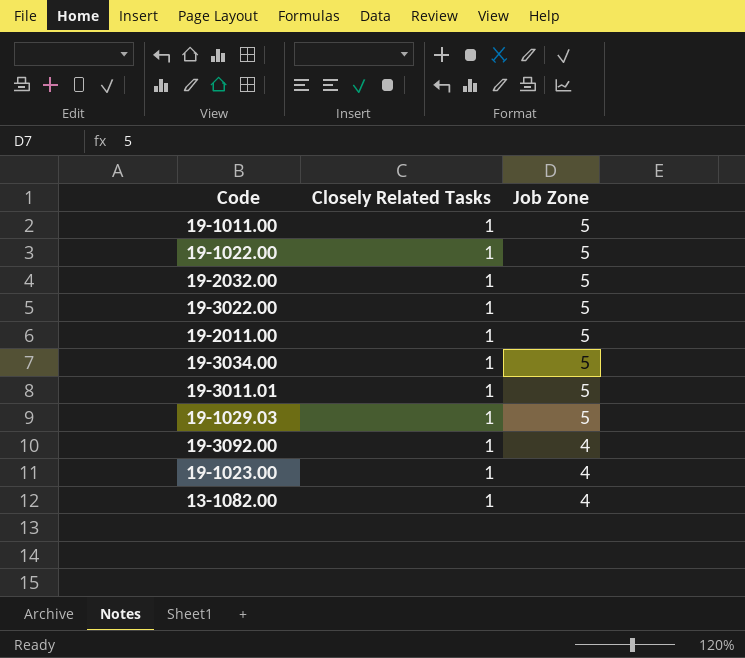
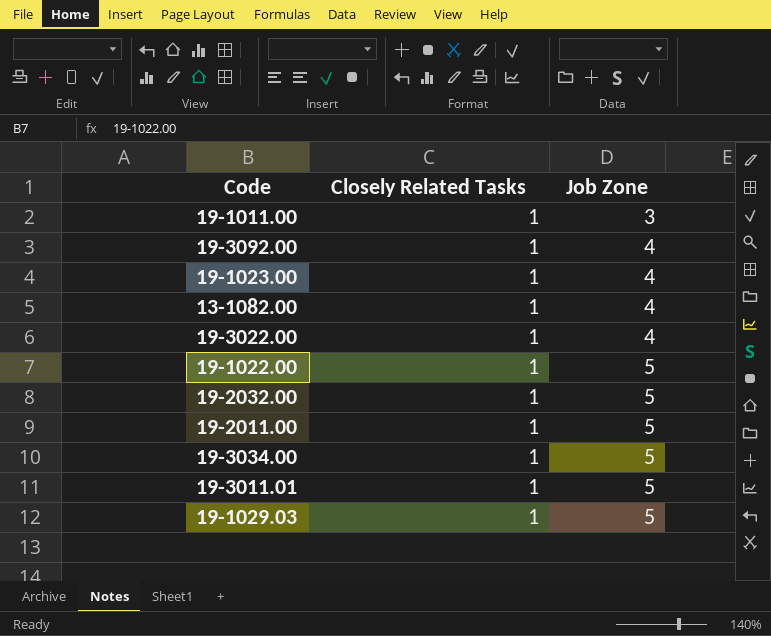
row order: Job Zone descending -> Job Zone ascending
19-1011.00 | Job Zone: 5 -> 3
19-3022.00 | Job Zone: 5 -> 4

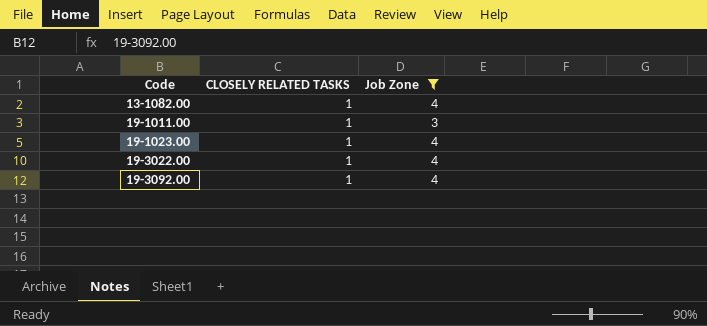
filter: none -> Job Zone != 5
row order: Job Zone ascending -> Code ascending
column name: Closely Related Tasks -> CLOSELY RELATED TASKS

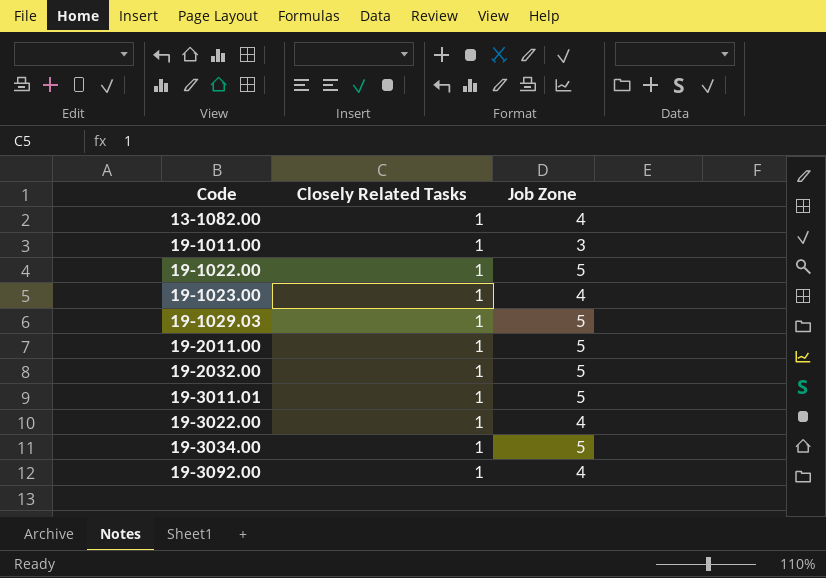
filter: Job Zone != 5 -> none
column name: CLOSELY RELATED TASKS -> Closely Related Tasks

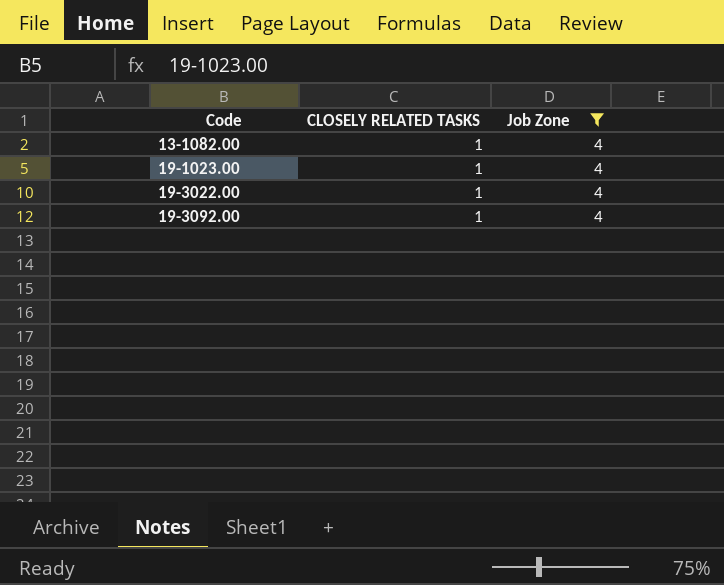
filter: none -> Job Zone = 4
column name: Closely Related Tasks -> CLOSELY RELATED TASKS

